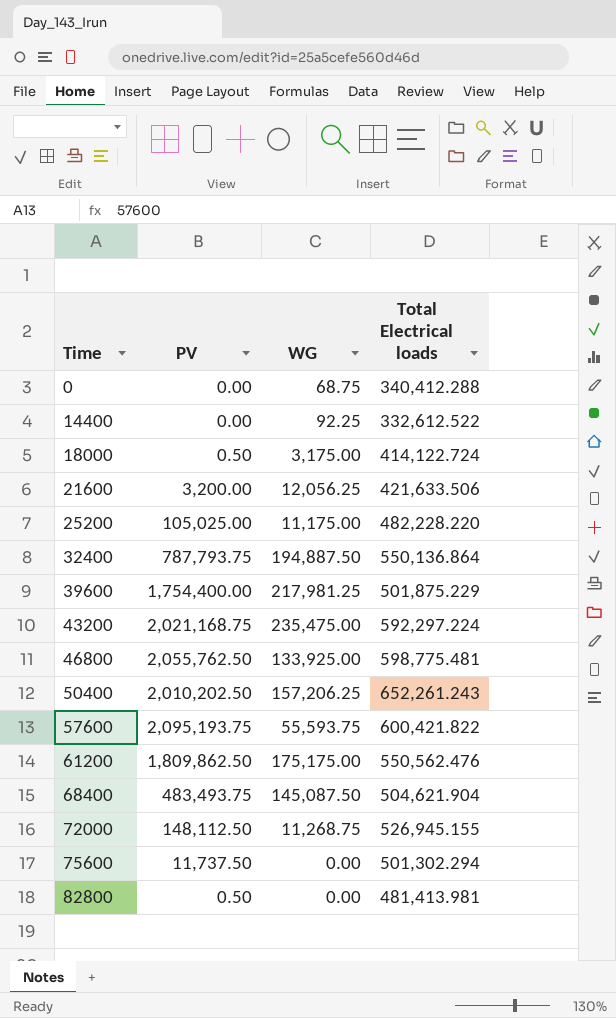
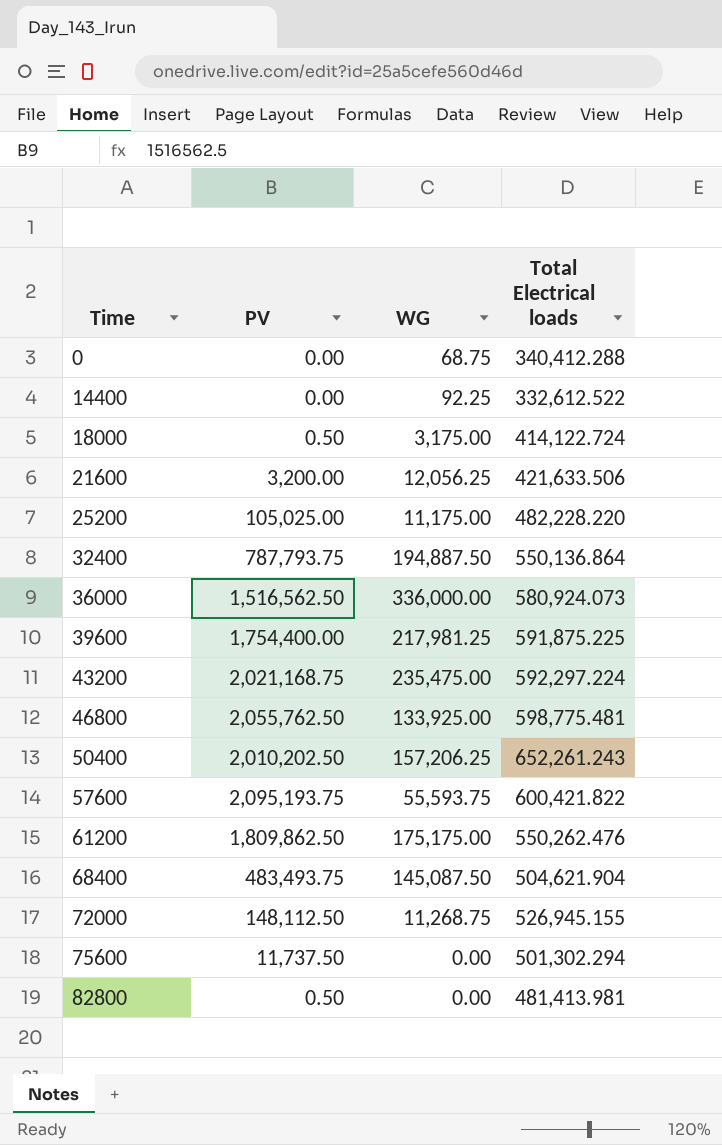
row 36000: none -> 1,516,562.50 | 336,000.00 | 580,924.073
39600 | Total Electrical loads: 501,875.229 -> 591,875.225
61200 | Total Electrical loads: 550,562.476 -> 550,262.476

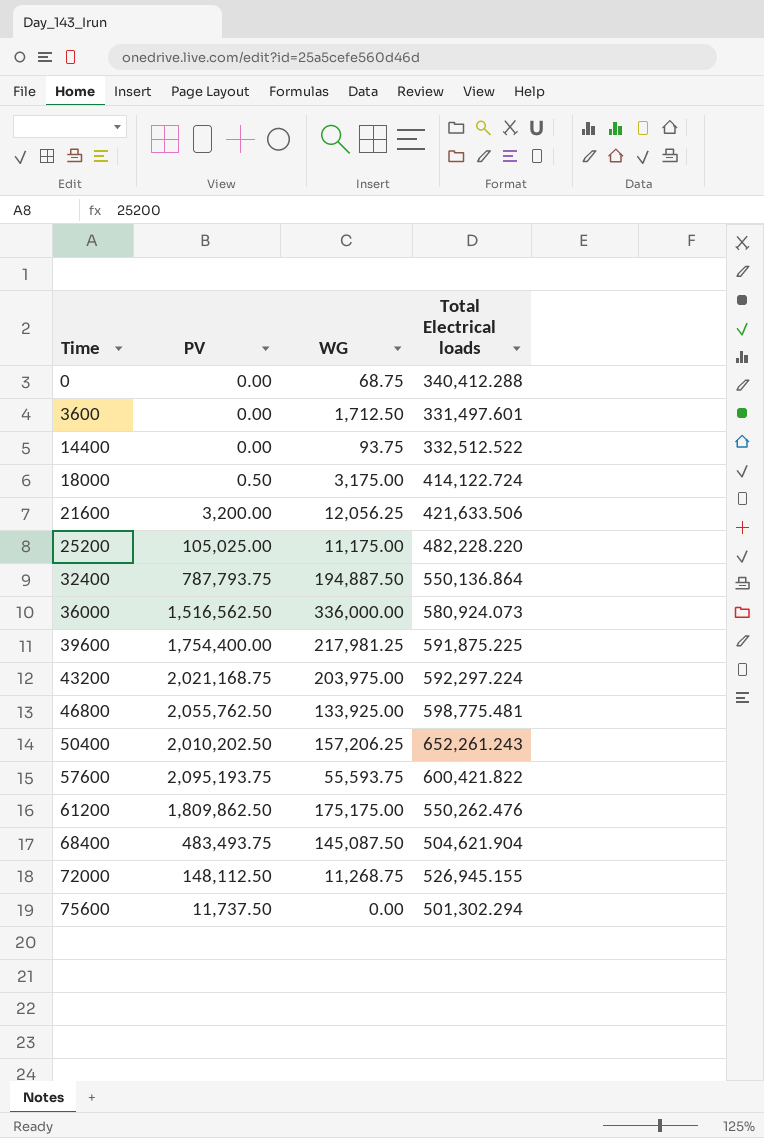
row 82800: 0.50 | 0.00 | 481,413.981 -> none
row 3600: none -> 0.00 | 1,712.50 | 331,497.601
14400 | WG: 92.25 -> 93.75
14400 | Total Electrical loads: 332,612.522 -> 332,512.522
43200 | WG: 235,475.00 -> 203,975.00

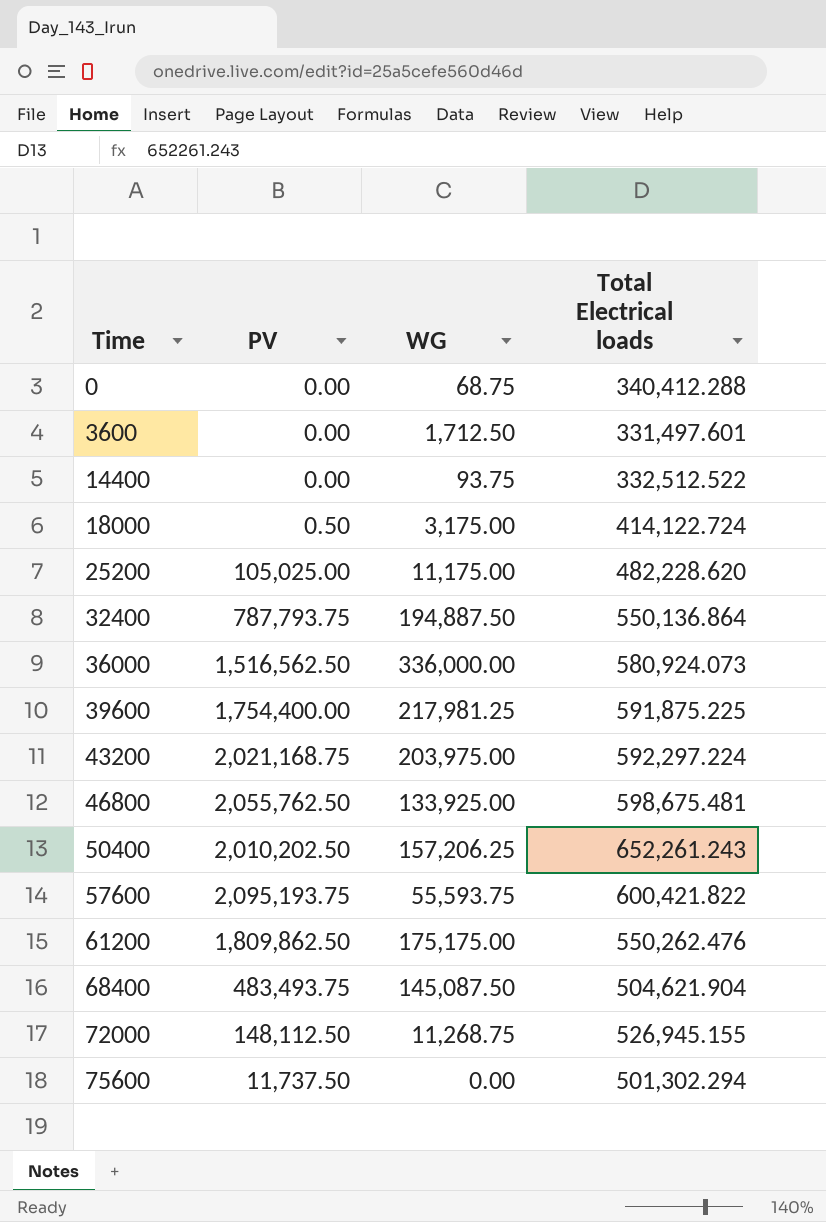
row 21600: 3,200.00 | 12,056.25 | 421,633.506 -> none
25200 | Total Electrical loads: 482,228.220 -> 482,228.620
46800 | Total Electrical loads: 598,775.481 -> 598,675.481

